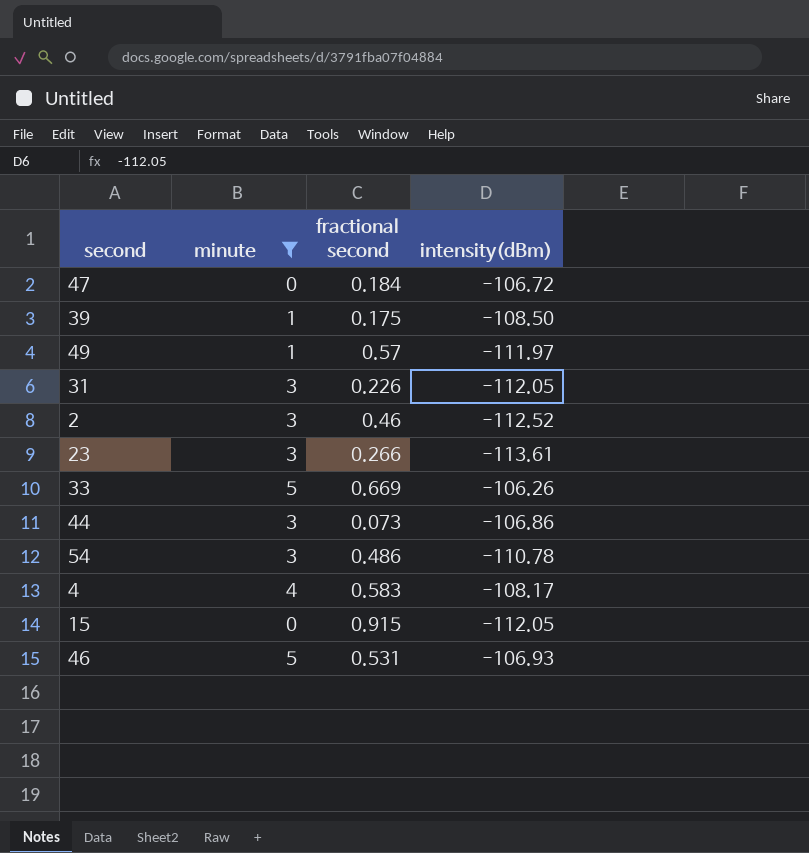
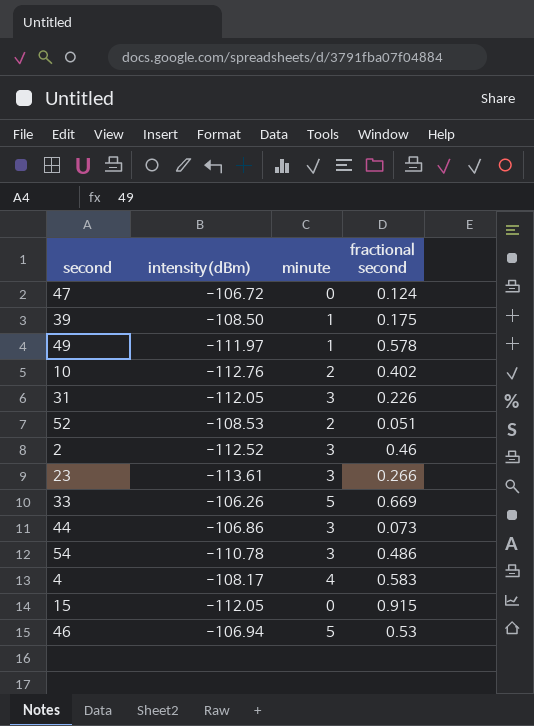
filter: minute != 2 -> none
column intensity(dBm) | position: 4 -> 2
47 | fractional second: 0.184 -> 0.124
49 | fractional second: 0.57 -> 0.578
46 | intensity(dBm): -106.93 -> -106.94
46 | fractional second: 0.531 -> 0.53

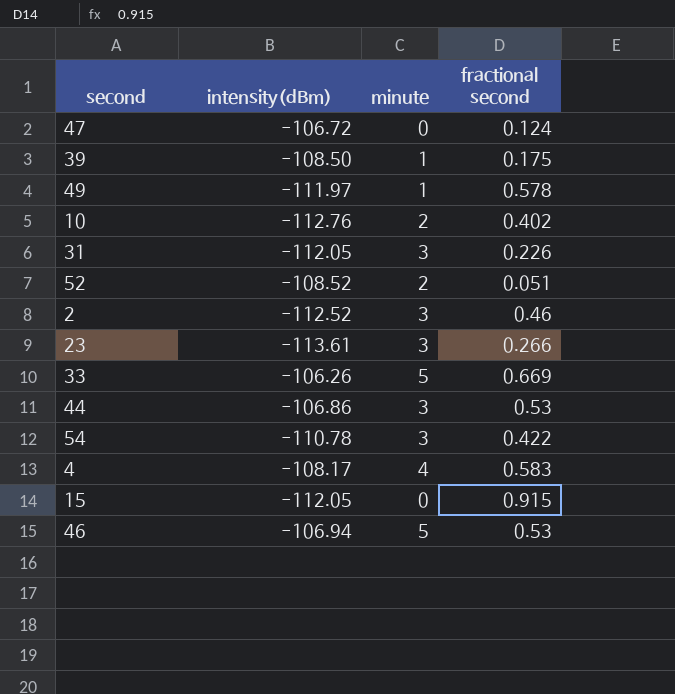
52 | intensity(dBm): -108.53 -> -108.52
44 | fractional second: 0.073 -> 0.53
54 | fractional second: 0.486 -> 0.422

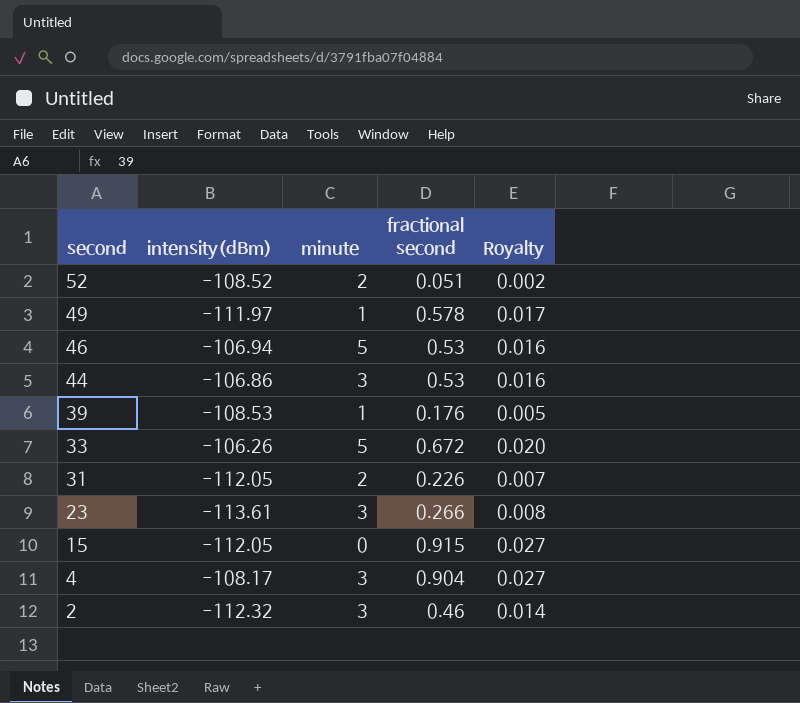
row order: none -> second descending
column Royalty | formula: none -> [fractional second] * 0.03
row 47: -106.72 | 0 | 0.124 -> none
row 10: -112.76 | 2 | 0.402 -> none
row 54: -110.78 | 3 | 0.422 -> none
39 | intensity(dBm): -108.50 -> -108.53
39 | fractional second: 0.175 -> 0.176
33 | fractional second: 0.669 -> 0.672
31 | minute: 3 -> 2
4 | minute: 4 -> 3
4 | fractional second: 0.583 -> 0.904
2 | intensity(dBm): -112.52 -> -112.32

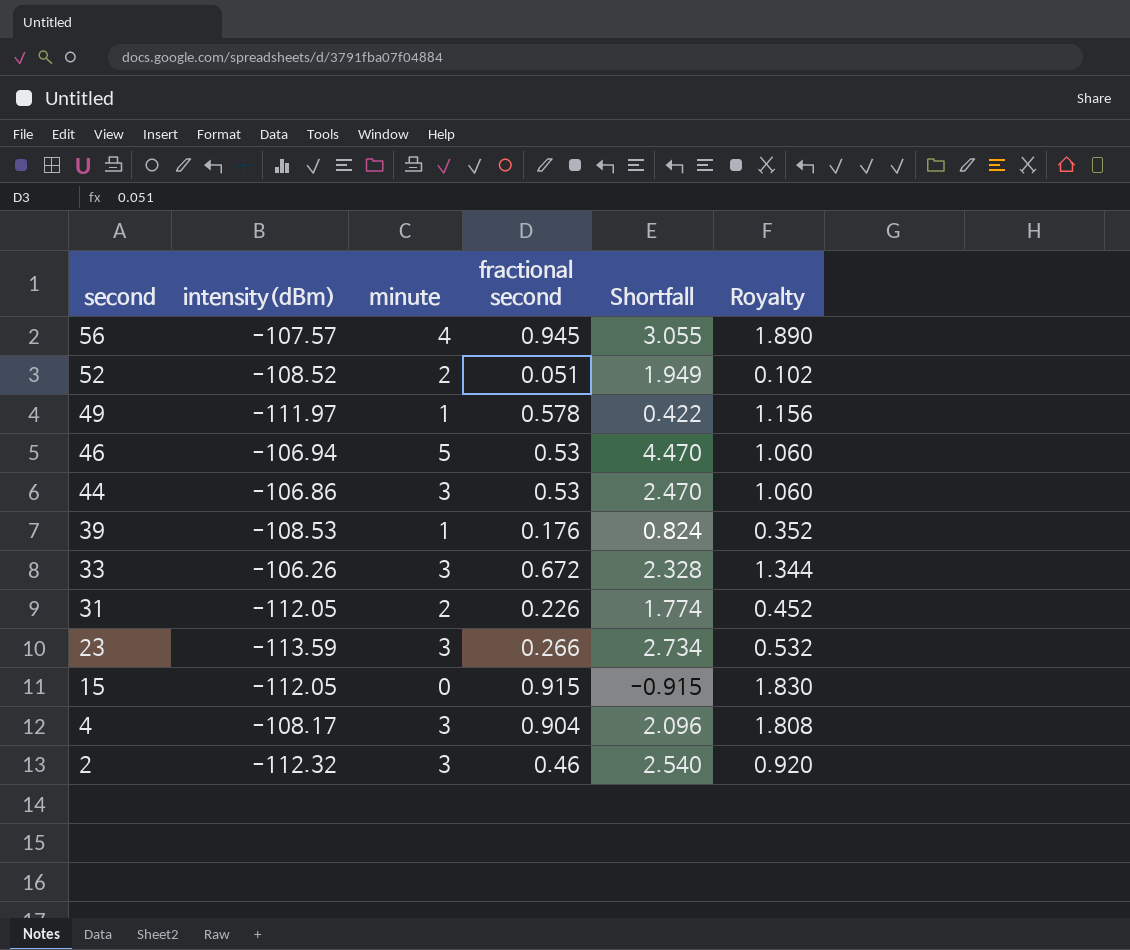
column Shortfall | formula: none -> [minute] - [fractional second]
column Royalty | formula: [fractional second] * 0.03 -> [fractional second] * 2
row 56: none -> -107.57 | 4 | 0.945 | 3.055 | 1.890
33 | minute: 5 -> 3
23 | intensity(dBm): -113.61 -> -113.59

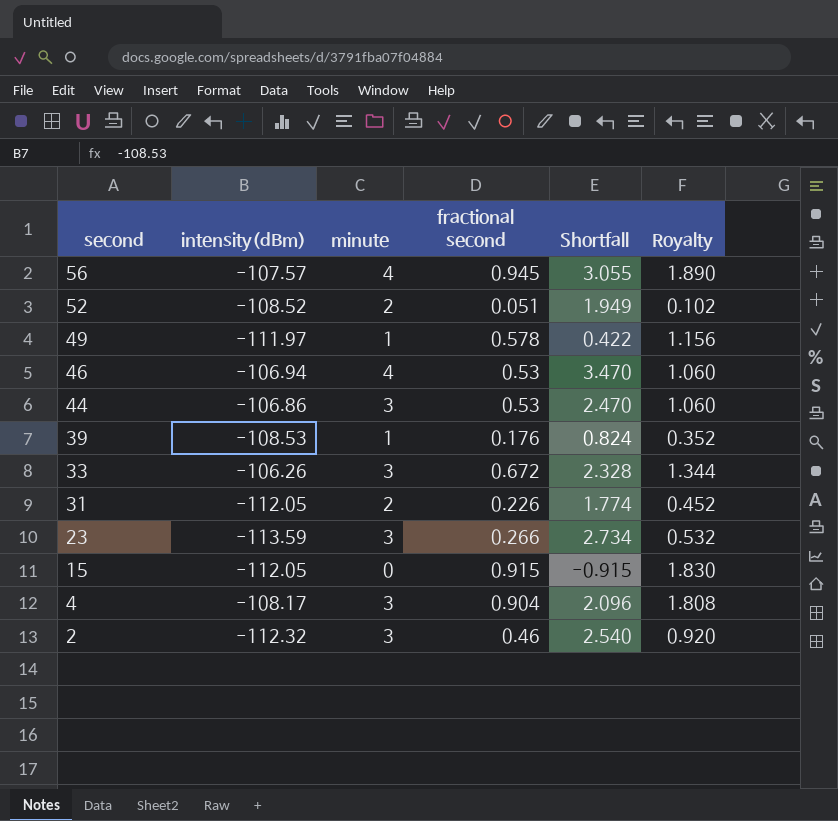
46 | minute: 5 -> 4
46 | Shortfall: 4.470 -> 3.470

